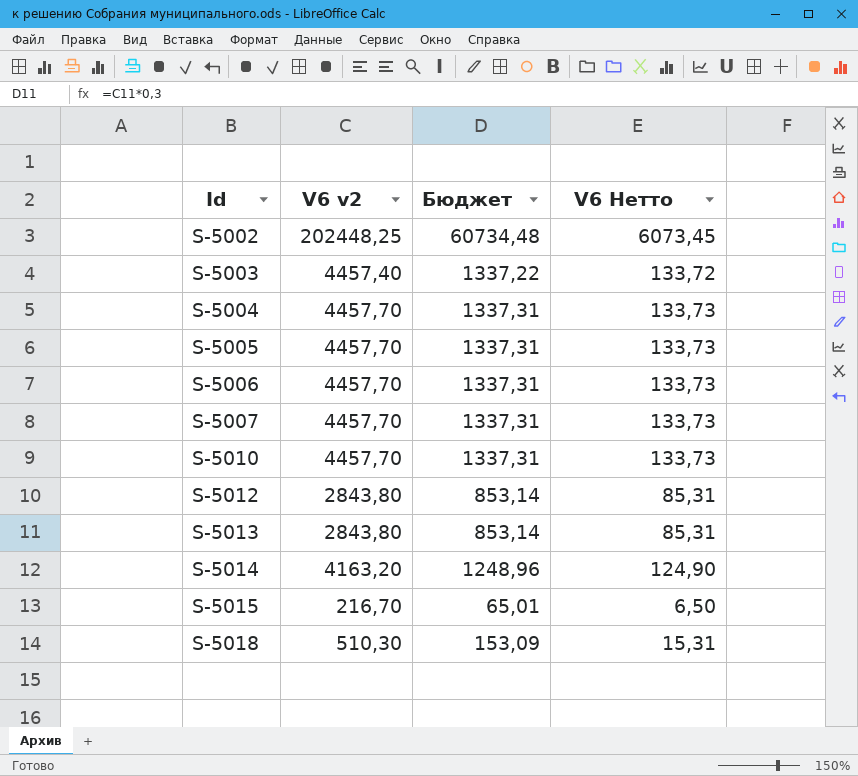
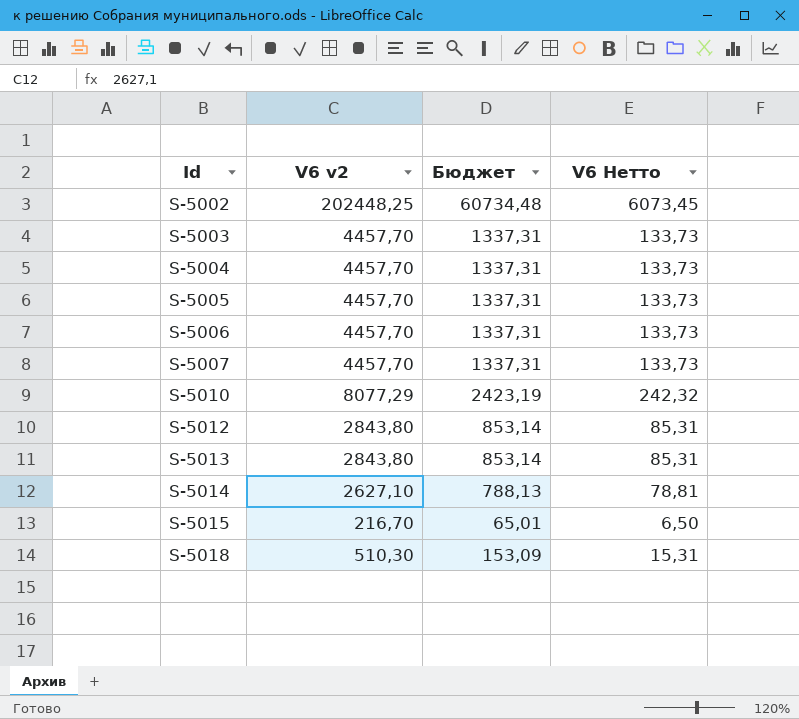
S-5003 | V6 v2: 4457,40 -> 4457,70
S-5003 | Бюджет: 1337,22 -> 1337,31
S-5003 | V6 Нетто: 133,72 -> 133,73
S-5010 | V6 v2: 4457,70 -> 8077,29
S-5010 | Бюджет: 1337,31 -> 2423,19
S-5010 | V6 Нетто: 133,73 -> 242,32
S-5014 | V6 v2: 4163,20 -> 2627,10
S-5014 | Бюджет: 1248,96 -> 788,13
S-5014 | V6 Нетто: 124,90 -> 78,81

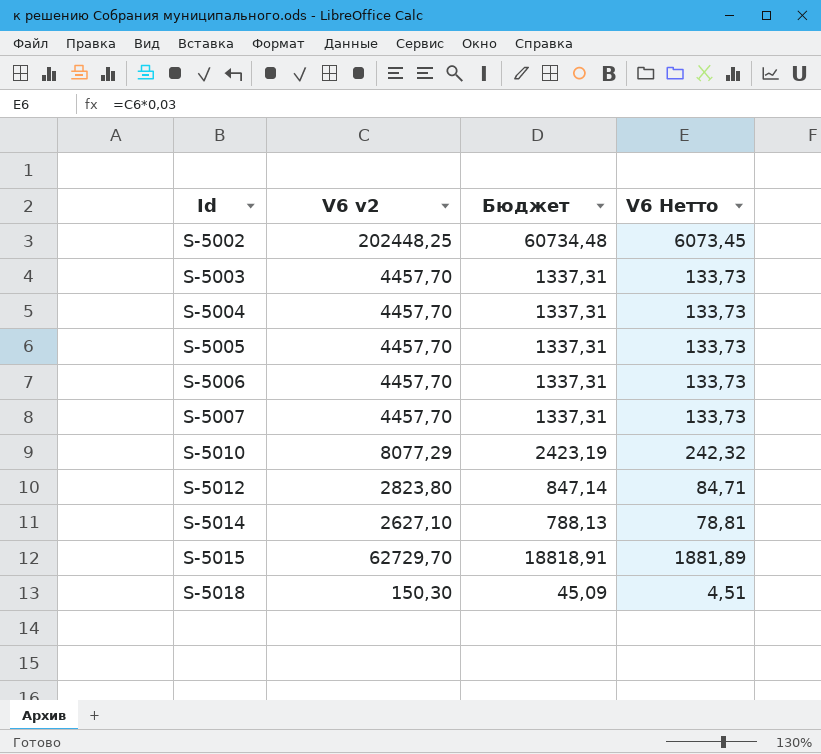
row S-5013: 2843,80 | 853,14 | 85,31 -> none
S-5012 | V6 v2: 2843,80 -> 2823,80
S-5012 | Бюджет: 853,14 -> 847,14
S-5012 | V6 Нетто: 85,31 -> 84,71
S-5015 | V6 v2: 216,70 -> 62729,70
S-5015 | Бюджет: 65,01 -> 18818,91
S-5015 | V6 Нетто: 6,50 -> 1881,89
S-5018 | V6 v2: 510,30 -> 150,30
S-5018 | Бюджет: 153,09 -> 45,09
S-5018 | V6 Нетто: 15,31 -> 4,51

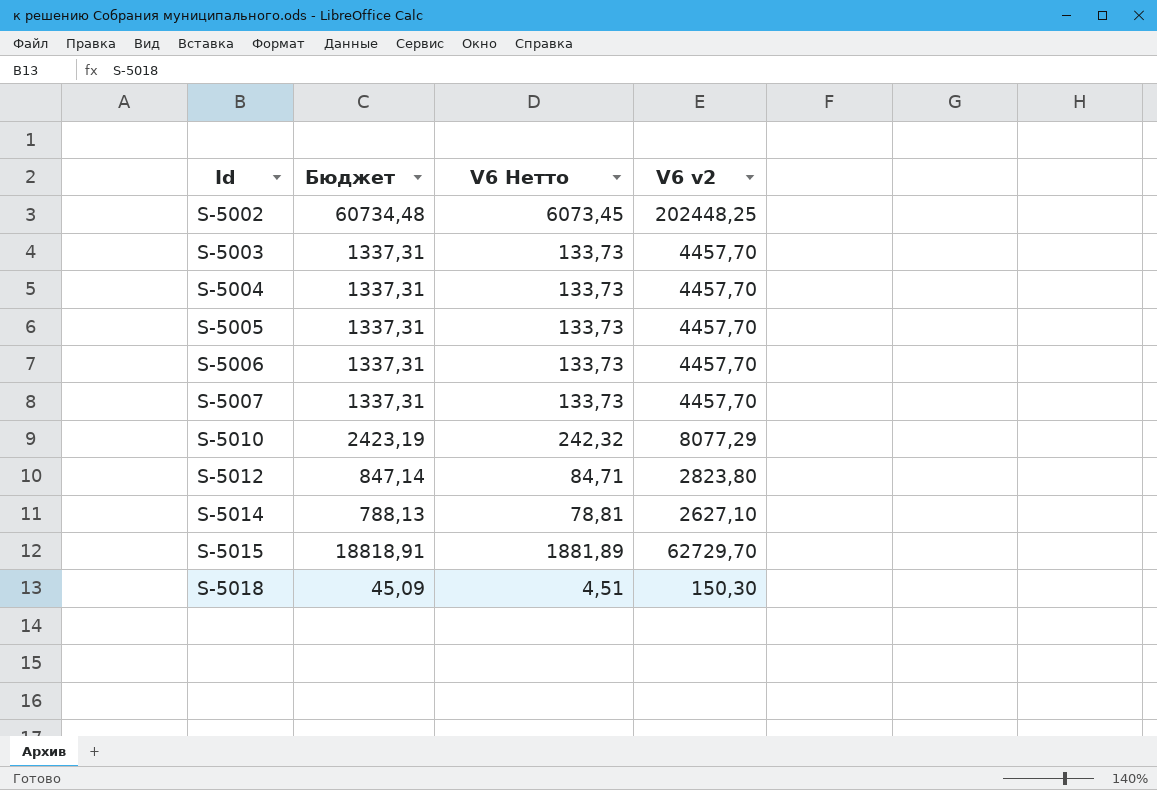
column V6 v2 | position: 2 -> 4

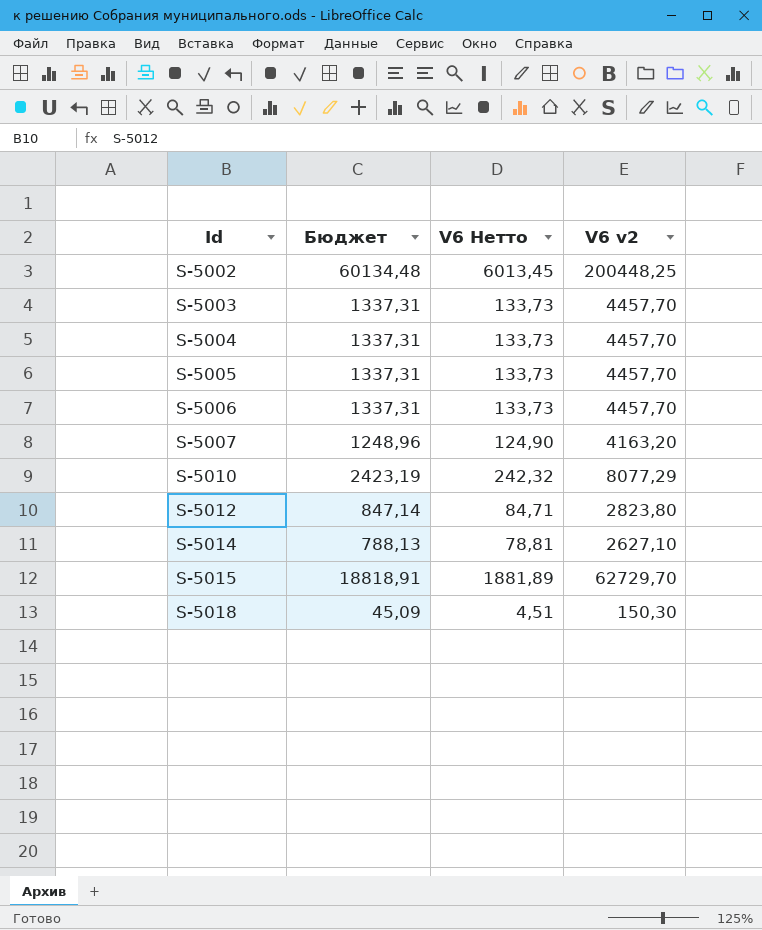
S-5002 | Бюджет: 60734,48 -> 60134,48
S-5002 | V6 Нетто: 6073,45 -> 6013,45
S-5002 | V6 v2: 202448,25 -> 200448,25
S-5007 | Бюджет: 1337,31 -> 1248,96
S-5007 | V6 Нетто: 133,73 -> 124,90
S-5007 | V6 v2: 4457,70 -> 4163,20

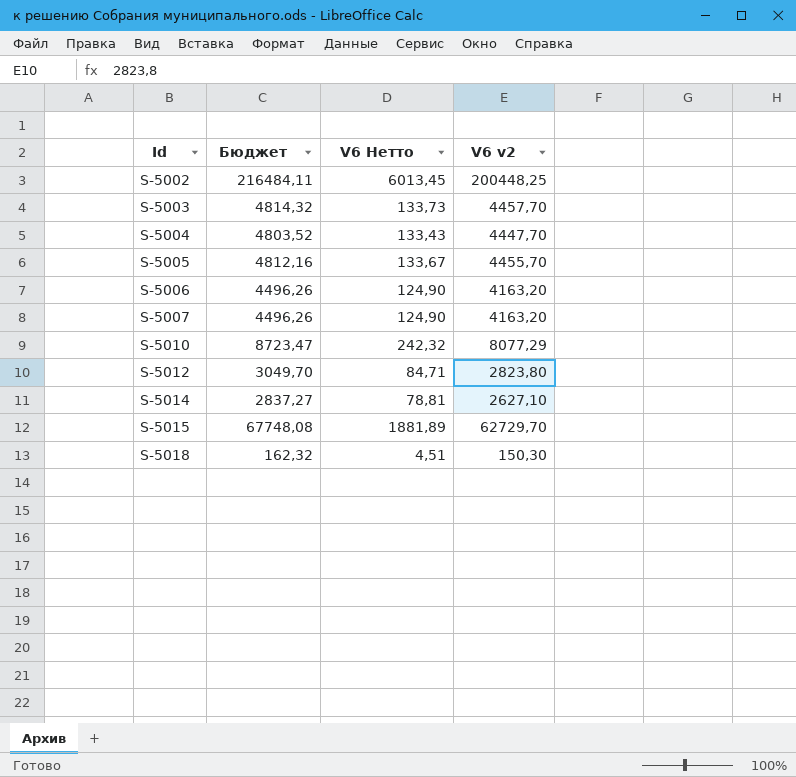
column Бюджет | formula: [V6 v2] * 0,3 -> [V6 v2] * 1,08
S-5004 | V6 Нетто: 133,73 -> 133,43
S-5004 | V6 v2: 4457,70 -> 4447,70
S-5005 | V6 Нетто: 133,73 -> 133,67
S-5005 | V6 v2: 4457,70 -> 4455,70
S-5006 | V6 Нетто: 133,73 -> 124,90
S-5006 | V6 v2: 4457,70 -> 4163,20

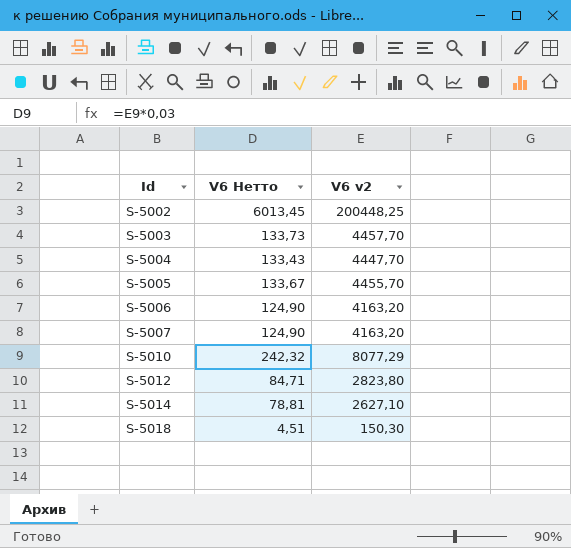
column Бюджет | formula: [V6 v2] * 1,08 -> none
row S-5015: 67748,08 | 1881,89 | 62729,70 -> none

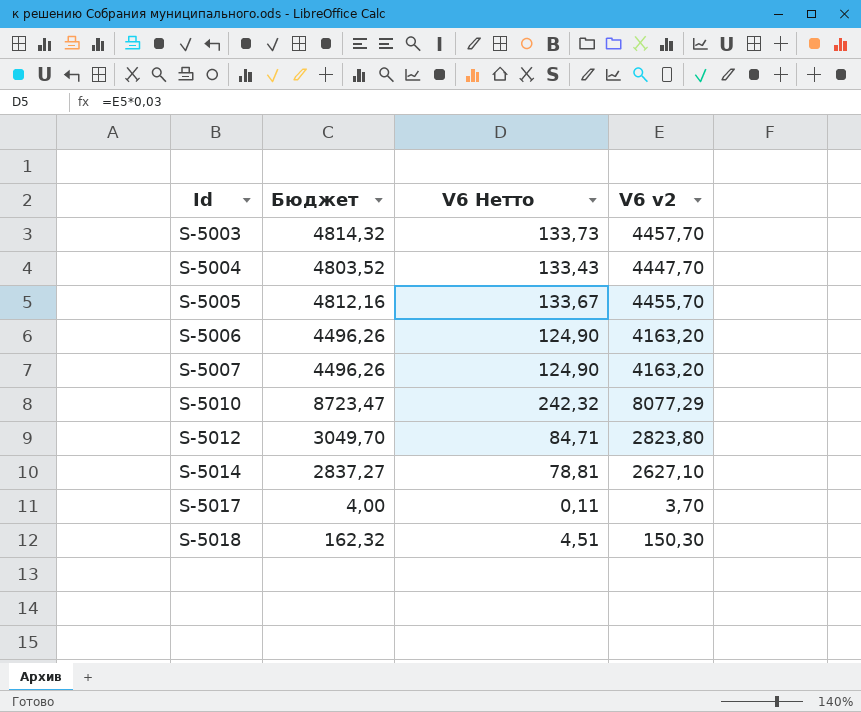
column Бюджет | formula: none -> [V6 v2] * 1,08
row S-5002: 6013,45 | 200448,25 -> none
row S-5017: none -> 4,00 | 0,11 | 3,70

